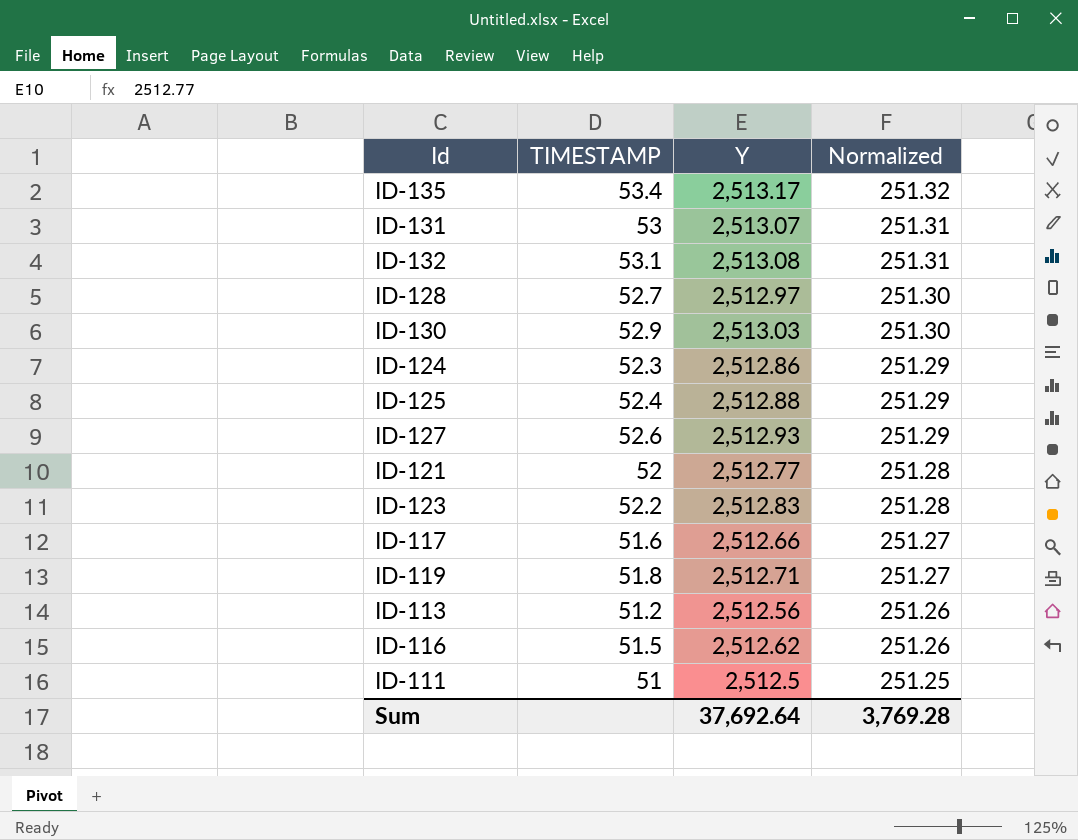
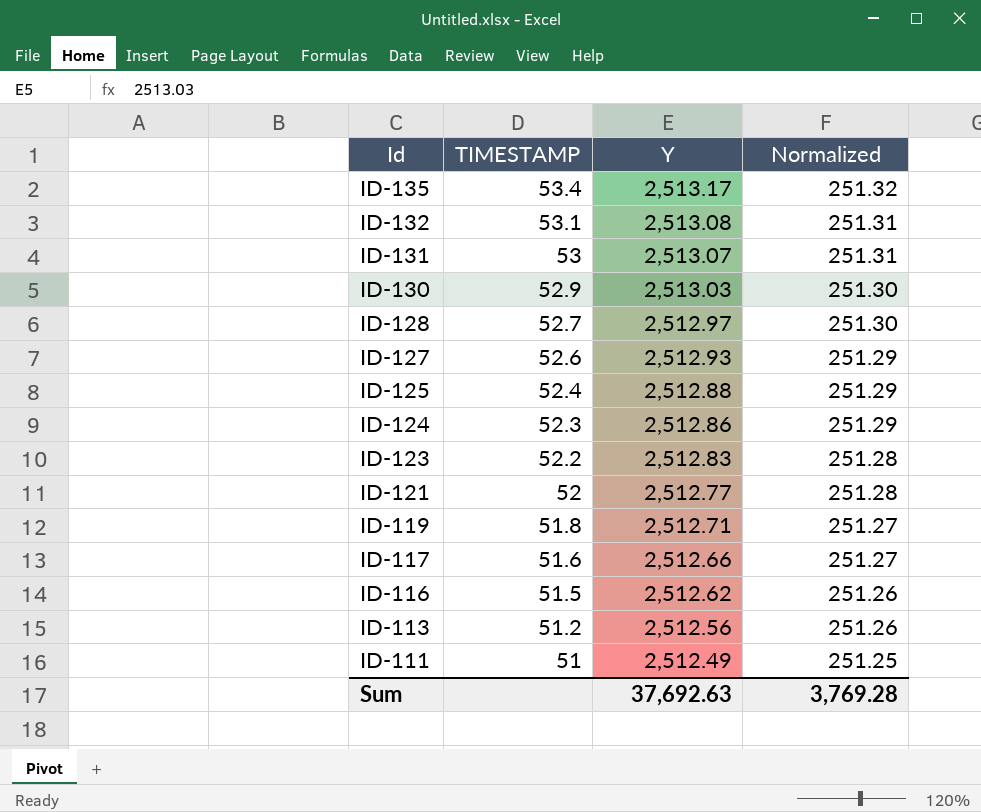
row order: Normalized descending -> Id descending
ID-111 | Y: 2,512.5 -> 2,512.49
Sum | Y: 37,692.64 -> 37,692.63

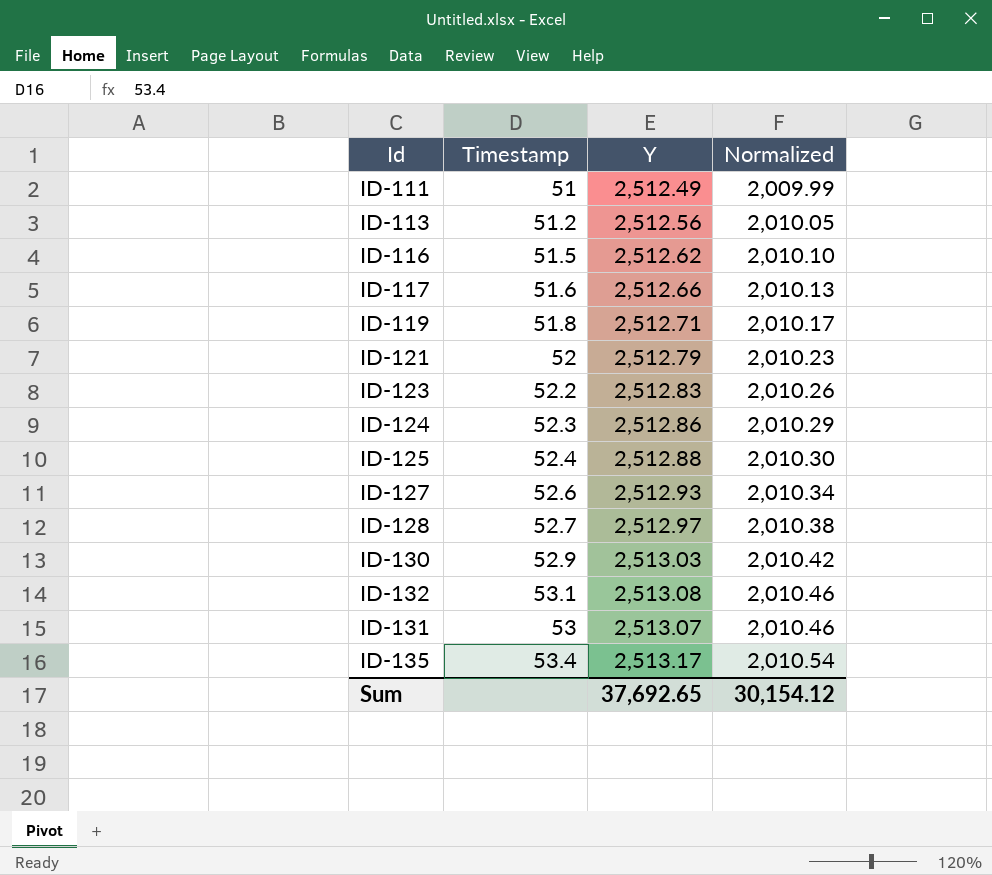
row order: Id descending -> Normalized ascending
column name: TIMESTAMP -> Timestamp
column Normalized | formula: [Y] * 0.1 -> [Y] * 0.8
ID-121 | Y: 2,512.77 -> 2,512.79
Sum | Y: 37,692.63 -> 37,692.65
Sum | Normalized: 3,769.28 -> 30,154.12

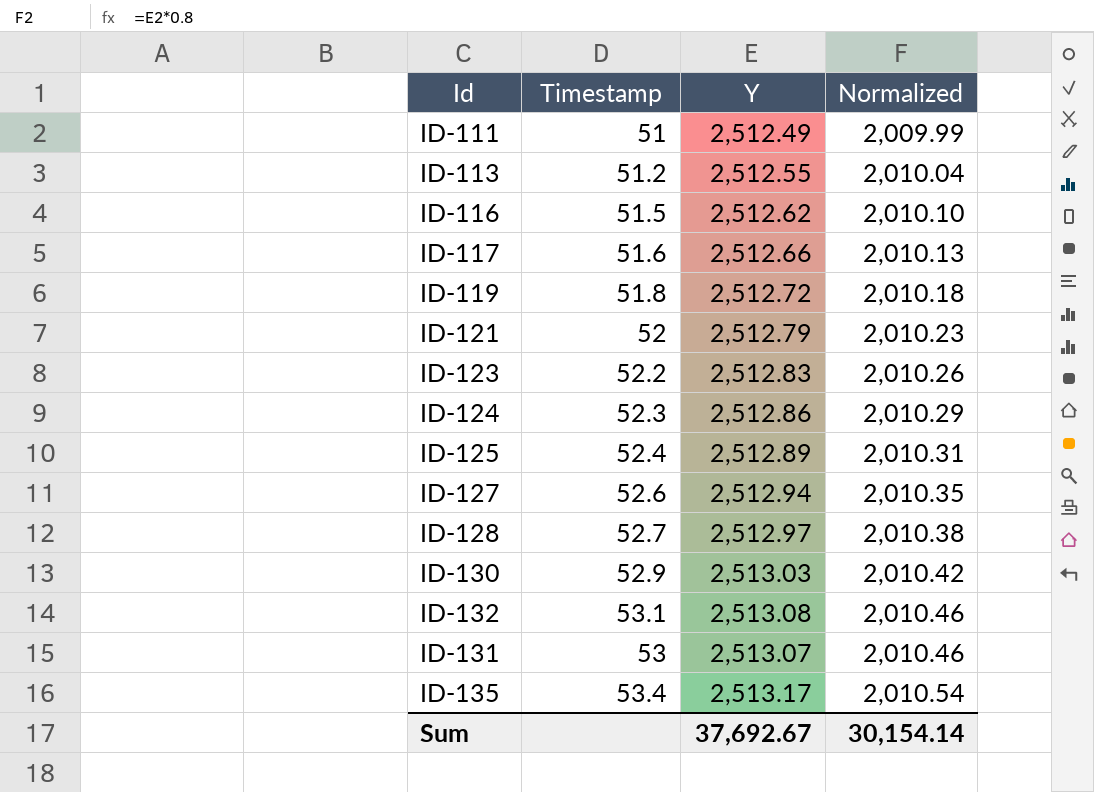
ID-113 | Y: 2,512.56 -> 2,512.55
ID-113 | Normalized: 2,010.05 -> 2,010.04
ID-119 | Y: 2,512.71 -> 2,512.72
ID-119 | Normalized: 2,010.17 -> 2,010.18
ID-125 | Y: 2,512.88 -> 2,512.89
ID-125 | Normalized: 2,010.30 -> 2,010.31
ID-127 | Y: 2,512.93 -> 2,512.94
ID-127 | Normalized: 2,010.34 -> 2,010.35
Sum | Y: 37,692.65 -> 37,692.67
Sum | Normalized: 30,154.12 -> 30,154.14

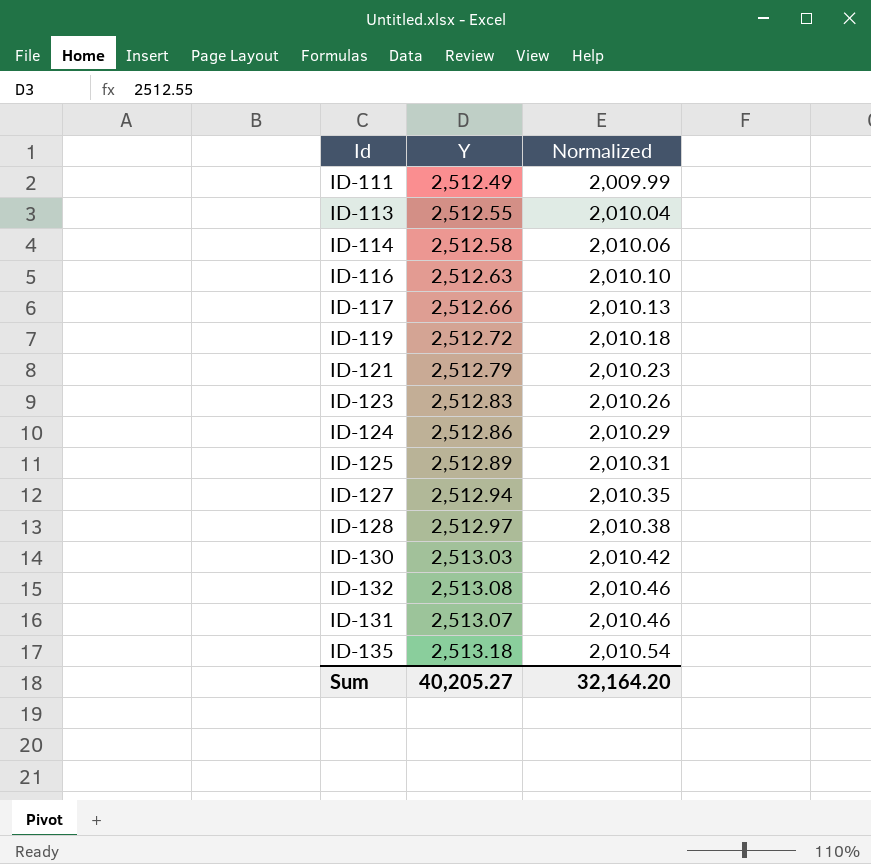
column Timestamp | position: 2 -> none
row ID-114: none -> 2,512.58 | 2,010.06
ID-116 | Y: 2,512.62 -> 2,512.63
ID-135 | Y: 2,513.17 -> 2,513.18
Sum | Y: 37,692.67 -> 40,205.27
Sum | Normalized: 30,154.14 -> 32,164.20

